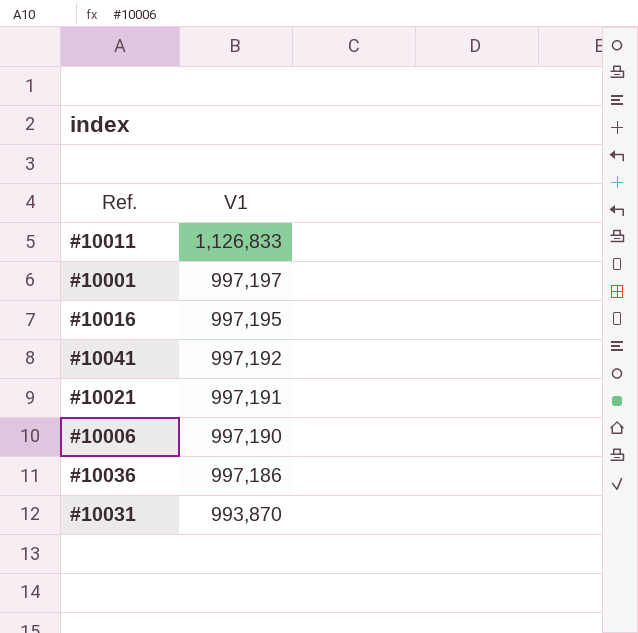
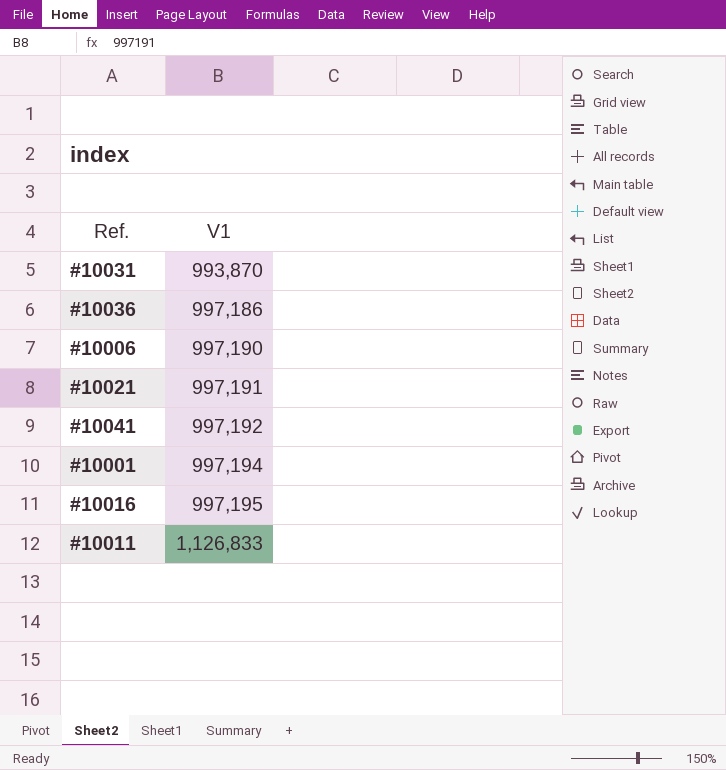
row order: V1 descending -> V1 ascending
#10001 | V1: 997,197 -> 997,194

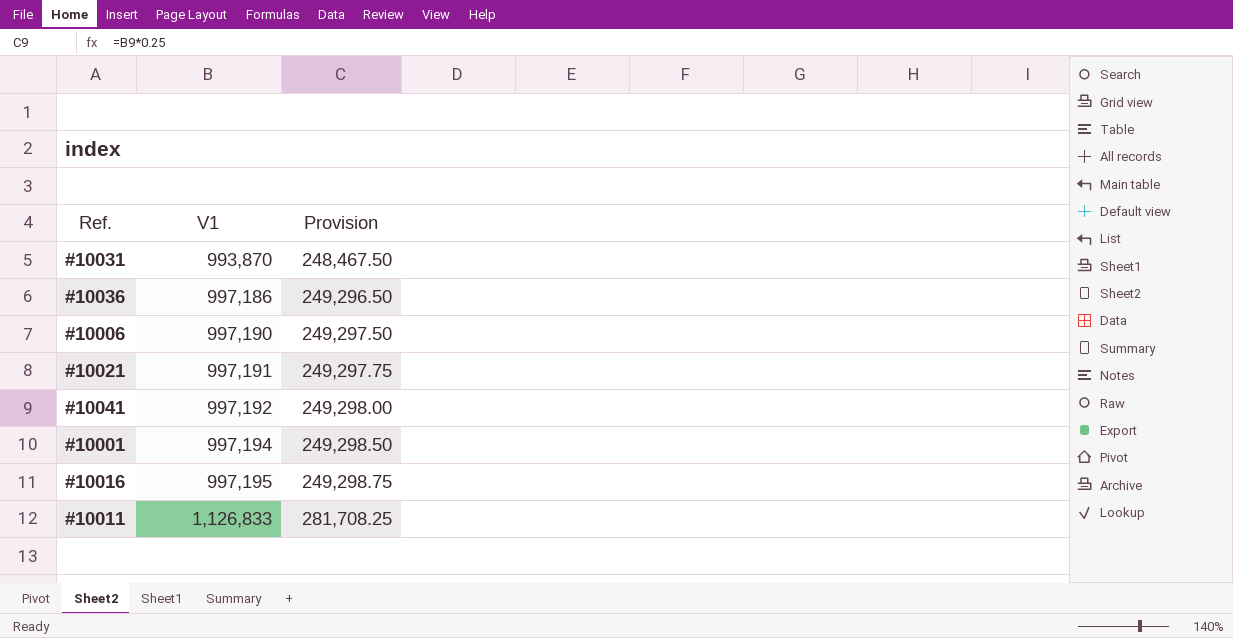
column Provision | formula: none -> [V1] * 0.25

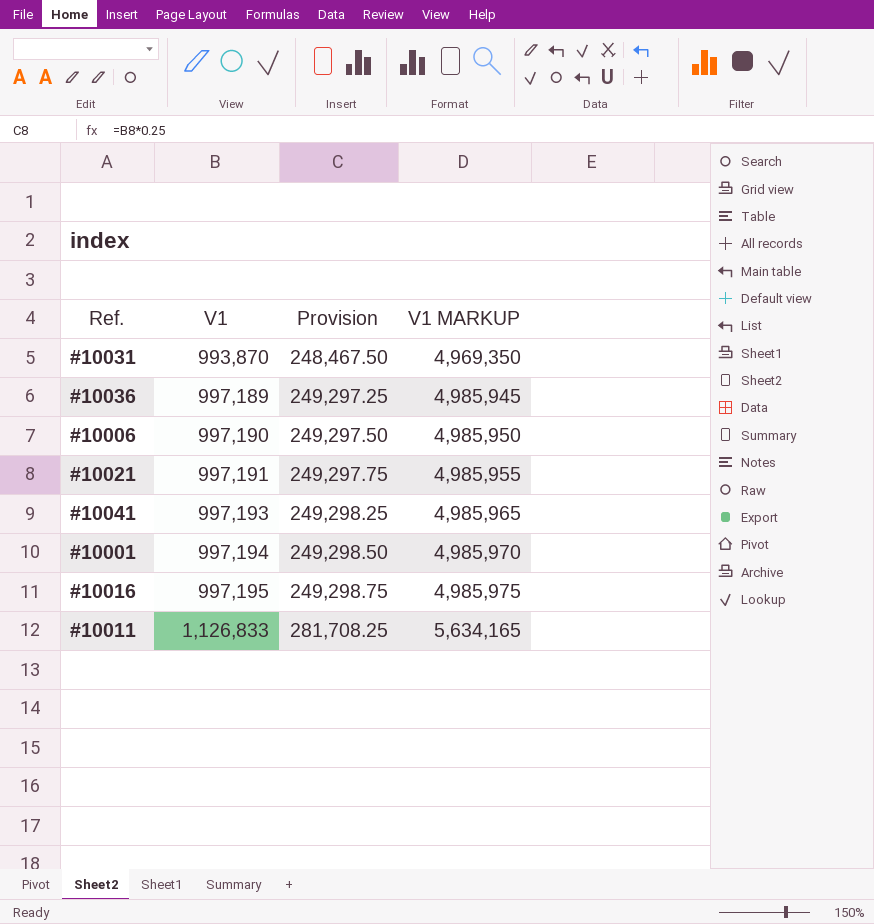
column V1 MARKUP | formula: none -> [V1] * 5
#10036 | V1: 997,186 -> 997,189
#10036 | Provision: 249,296.50 -> 249,297.25
#10041 | V1: 997,192 -> 997,193
#10041 | Provision: 249,298.00 -> 249,298.25

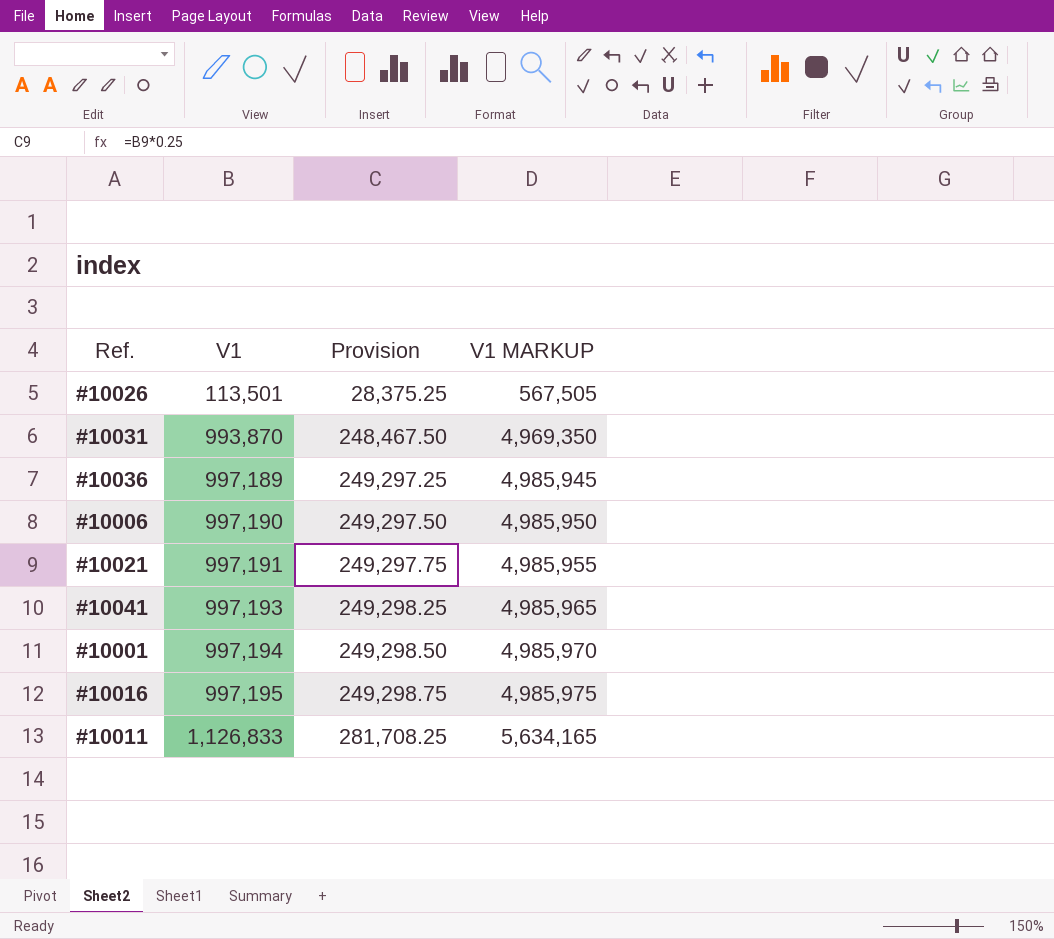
row #10026: none -> 113,501 | 28,375.25 | 567,505

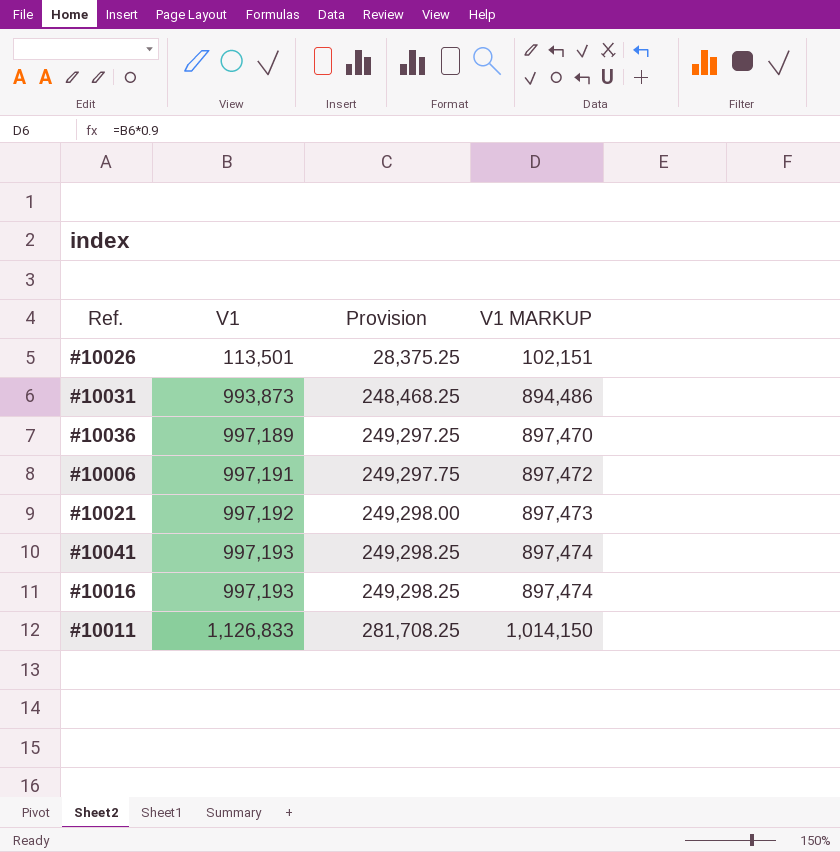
column V1 MARKUP | formula: [V1] * 5 -> [V1] * 0.9
row #10001: 997,194 | 249,298.50 | 4,985,970 -> none
#10031 | V1: 993,870 -> 993,873
#10031 | Provision: 248,467.50 -> 248,468.25
#10006 | V1: 997,190 -> 997,191
#10006 | Provision: 249,297.50 -> 249,297.75
#10021 | V1: 997,191 -> 997,192
#10021 | Provision: 249,297.75 -> 249,298.00
#10016 | V1: 997,195 -> 997,193
#10016 | Provision: 249,298.75 -> 249,298.25

